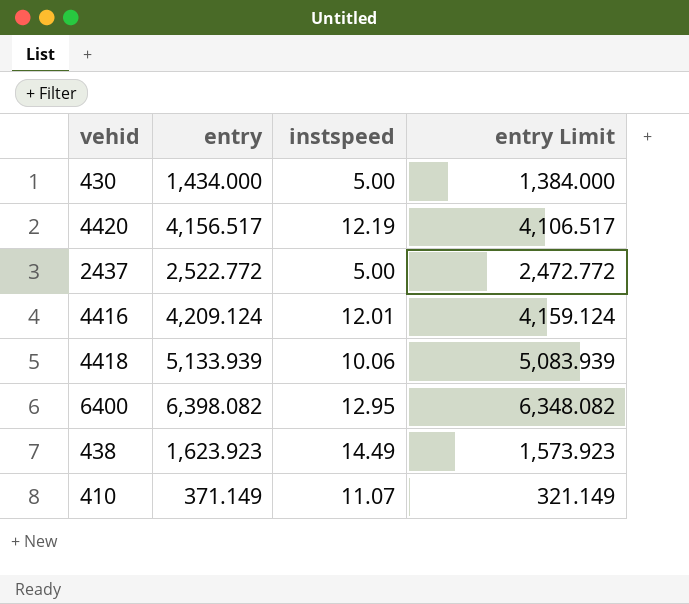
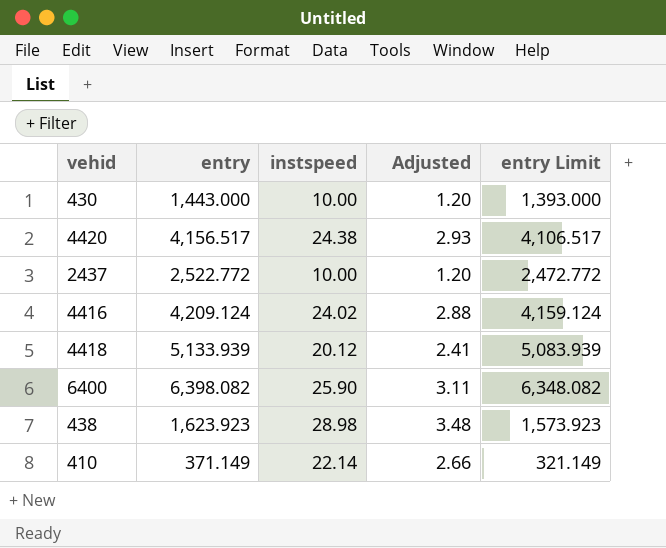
column Adjusted | formula: none -> [instspeed] * 0.12
430 | entry: 1,434.000 -> 1,443.000
430 | instspeed: 5.00 -> 10.00
430 | entry Limit: 1,384.000 -> 1,393.000
4420 | instspeed: 12.19 -> 24.38
2437 | instspeed: 5.00 -> 10.00
4416 | instspeed: 12.01 -> 24.02
4418 | instspeed: 10.06 -> 20.12
6400 | instspeed: 12.95 -> 25.90
438 | instspeed: 14.49 -> 28.98
410 | instspeed: 11.07 -> 22.14

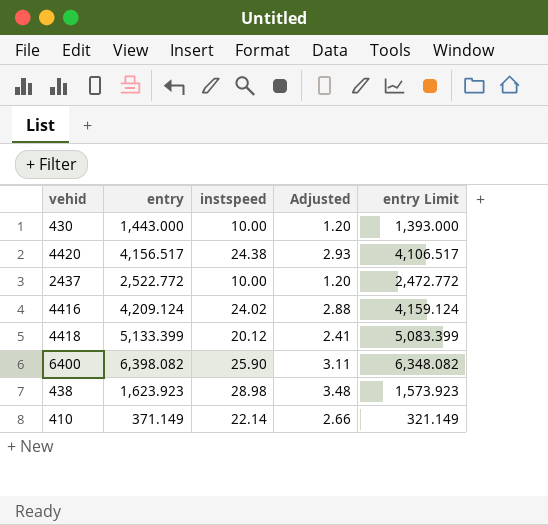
4418 | entry: 5,133.939 -> 5,133.399
4418 | entry Limit: 5,083.939 -> 5,083.399

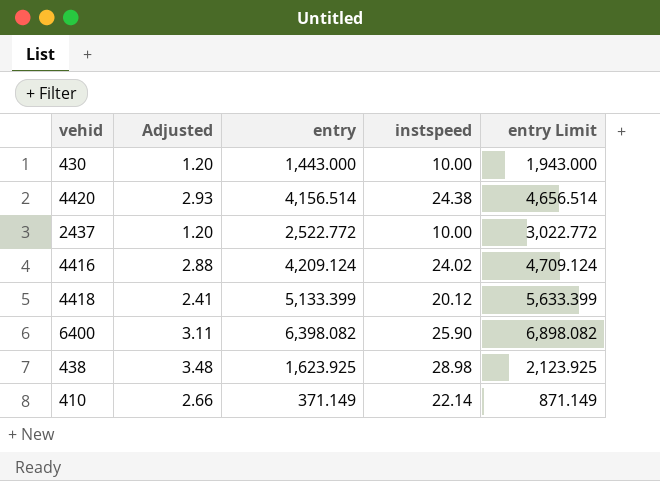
column Adjusted | position: 4 -> 2
column entry Limit | formula: [entry] - 50 -> [entry] + 500
4420 | entry: 4,156.517 -> 4,156.514
438 | entry: 1,623.923 -> 1,623.925

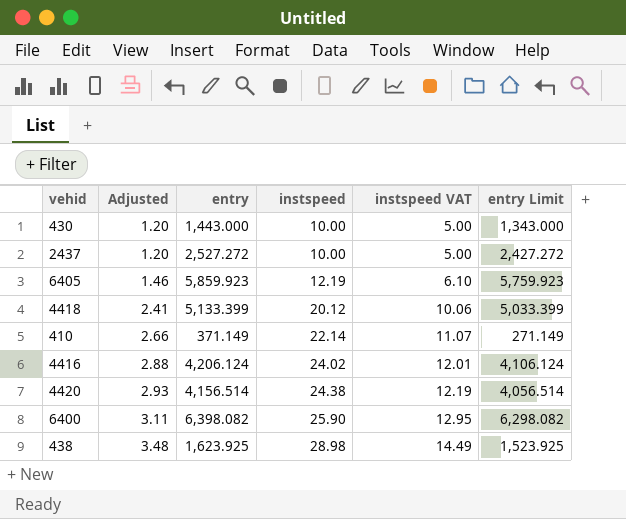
row order: none -> Adjusted ascending
column instspeed VAT | formula: none -> [instspeed] * 0.5
column entry Limit | formula: [entry] + 500 -> [entry] - 100
2437 | entry: 2,522.772 -> 2,527.272
row 6405: none -> 1.46 | 5,859.923 | 12.19 | 6.10 | 5,759.923
4416 | entry: 4,209.124 -> 4,206.124

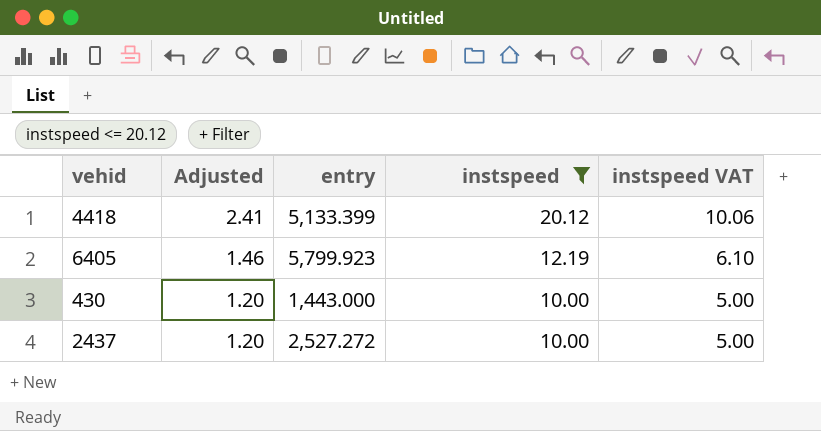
filter: none -> instspeed <= 20.12
row order: Adjusted ascending -> Adjusted descending
column entry Limit | formula: [entry] - 100 -> none
6405 | entry: 5,859.923 -> 5,799.923

